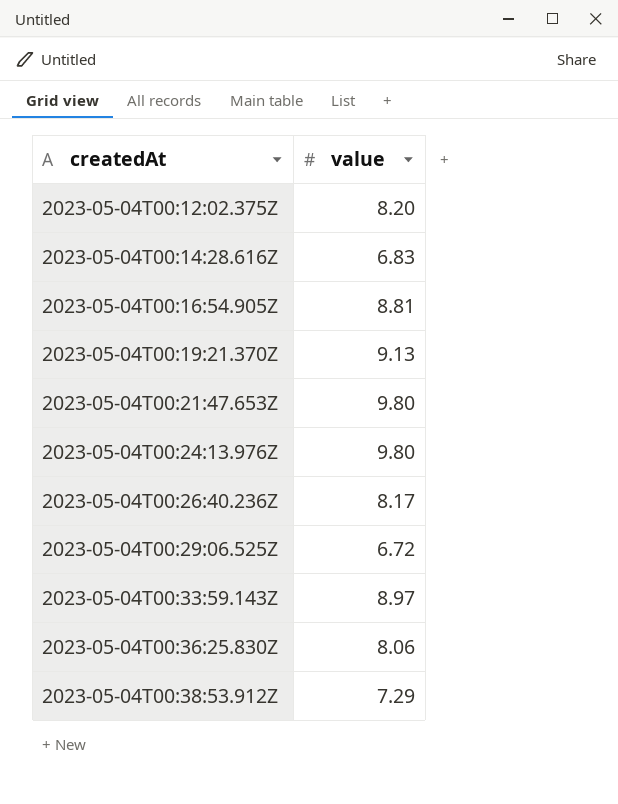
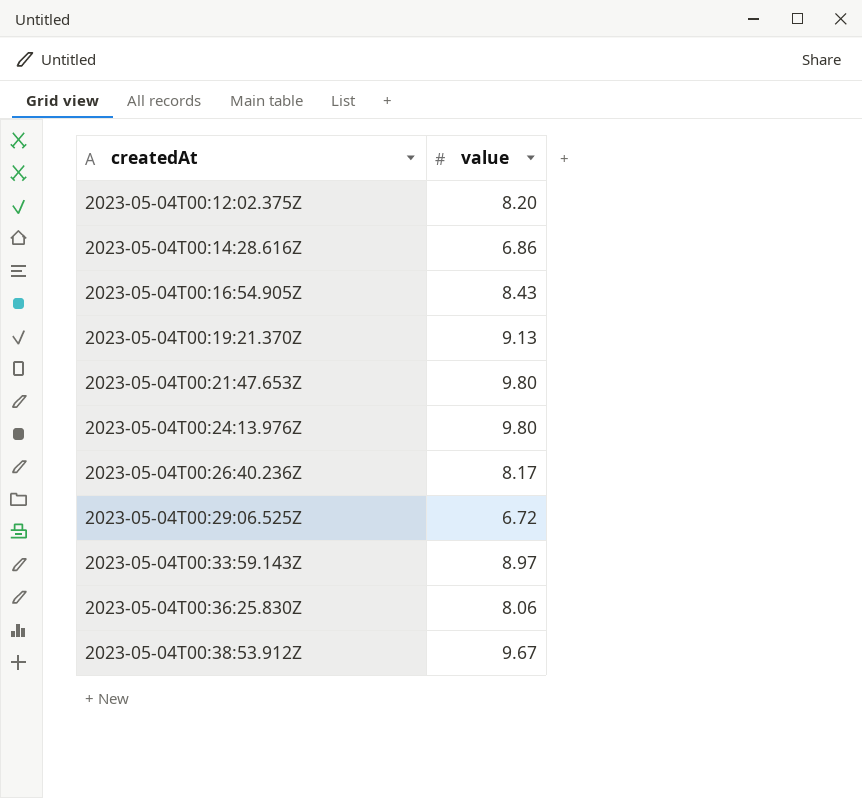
2023-05-04T00:14:28.616Z | value: 6.83 -> 6.86
2023-05-04T00:16:54.905Z | value: 8.81 -> 8.43
2023-05-04T00:38:53.912Z | value: 7.29 -> 9.67

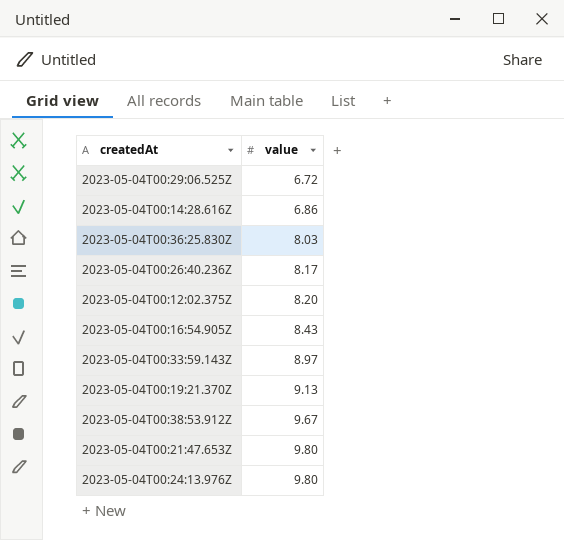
row order: createdAt ascending -> value ascending
2023-05-04T00:36:25.830Z | value: 8.06 -> 8.03

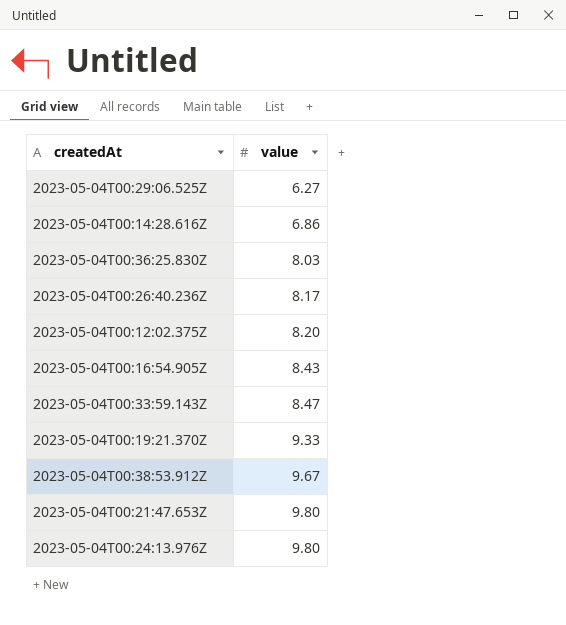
2023-05-04T00:29:06.525Z | value: 6.72 -> 6.27
2023-05-04T00:33:59.143Z | value: 8.97 -> 8.47
2023-05-04T00:19:21.370Z | value: 9.13 -> 9.33

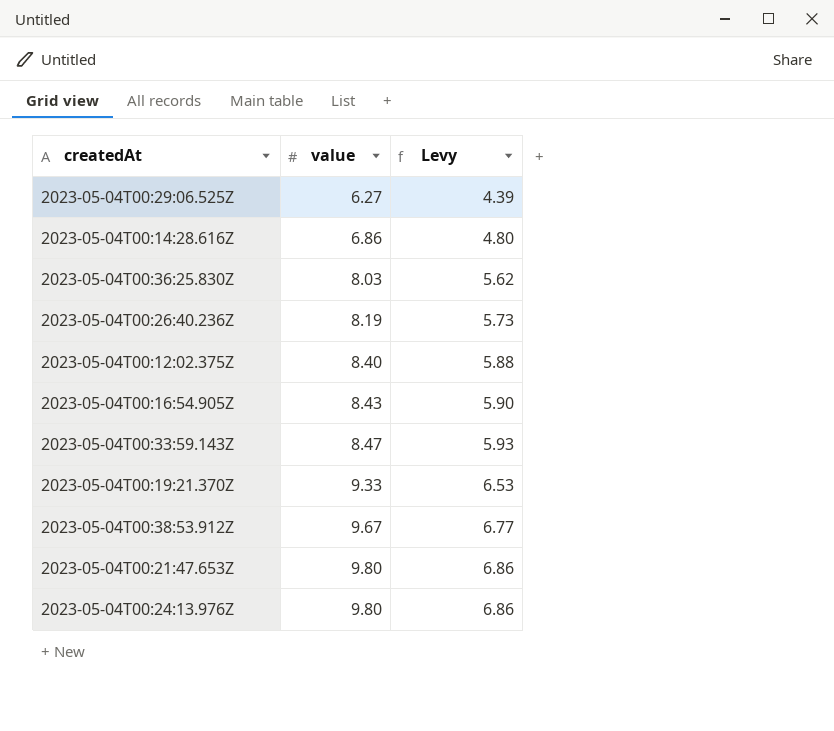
column Levy | formula: none -> [value] * 0.7
2023-05-04T00:26:40.236Z | value: 8.17 -> 8.19
2023-05-04T00:12:02.375Z | value: 8.20 -> 8.40

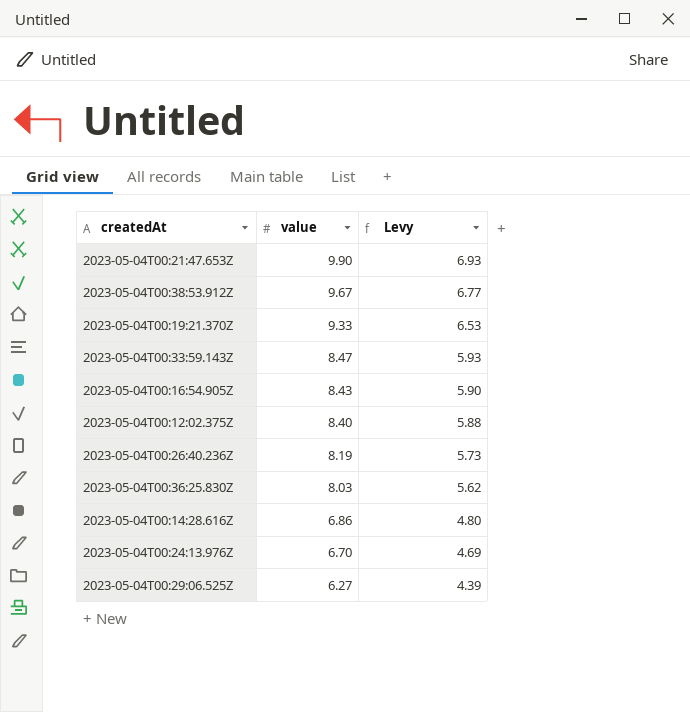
row order: value ascending -> value descending
2023-05-04T00:21:47.653Z | value: 9.80 -> 9.90
2023-05-04T00:21:47.653Z | Levy: 6.86 -> 6.93
2023-05-04T00:24:13.976Z | value: 9.80 -> 6.70
2023-05-04T00:24:13.976Z | Levy: 6.86 -> 4.69

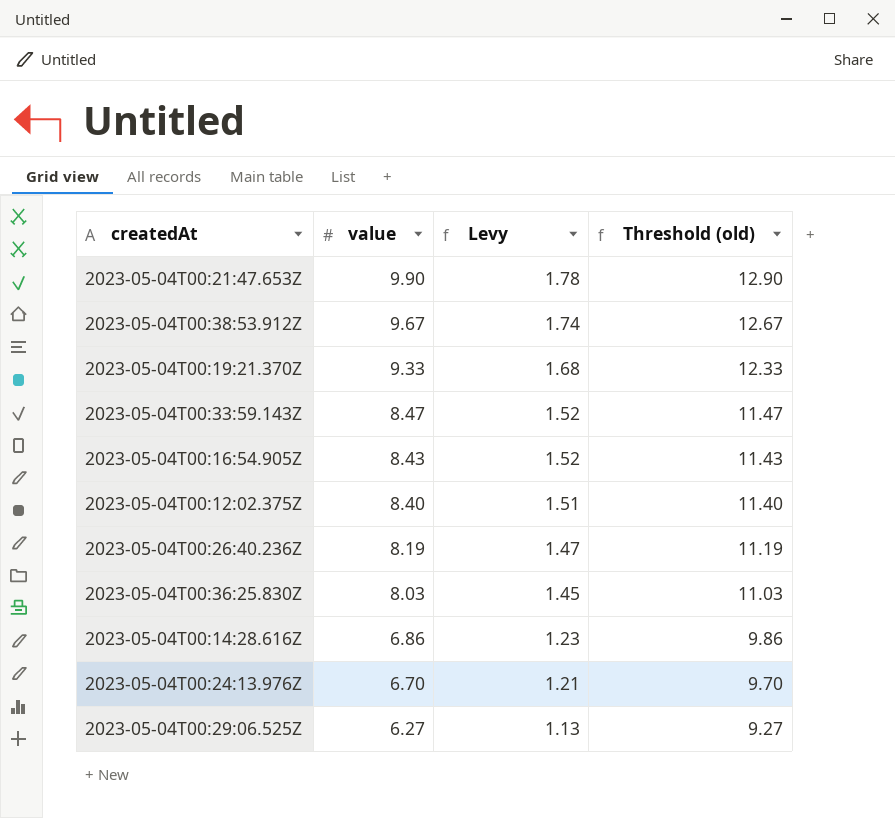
column Levy | formula: [value] * 0.7 -> [value] * 0.18
column Threshold (old) | formula: none -> [value] + 3

